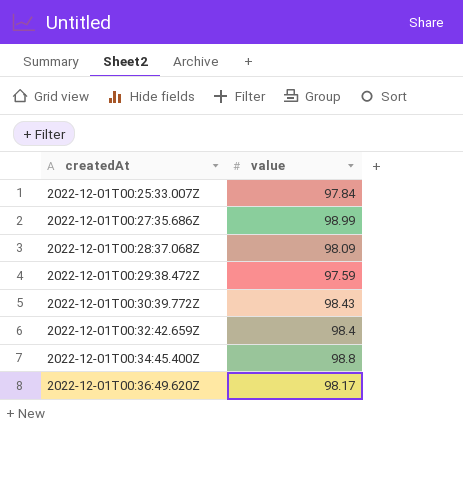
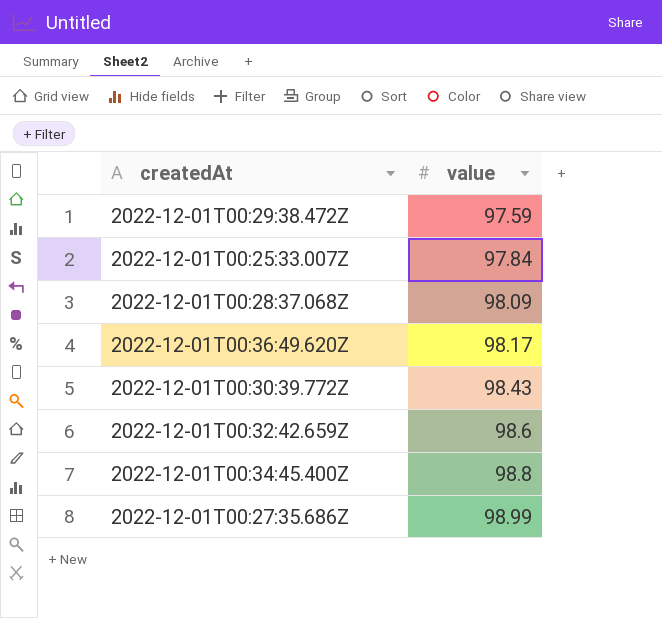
row order: createdAt ascending -> value ascending
2022-12-01T00:32:42.659Z | value: 98.4 -> 98.6

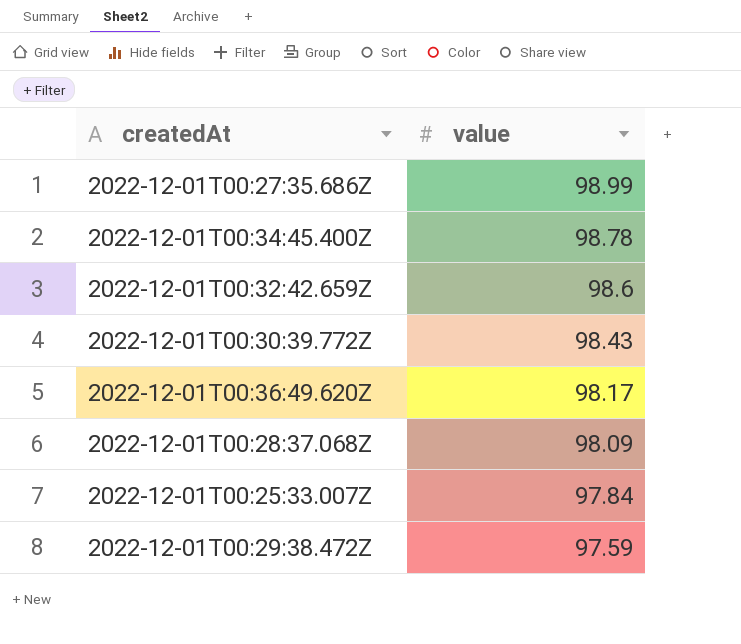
row order: value ascending -> value descending
2022-12-01T00:34:45.400Z | value: 98.8 -> 98.78

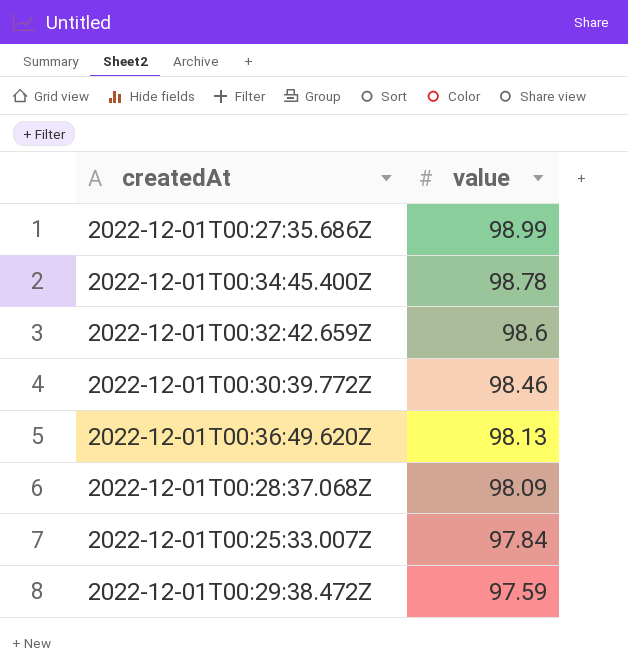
2022-12-01T00:30:39.772Z | value: 98.43 -> 98.46
2022-12-01T00:36:49.620Z | value: 98.17 -> 98.13

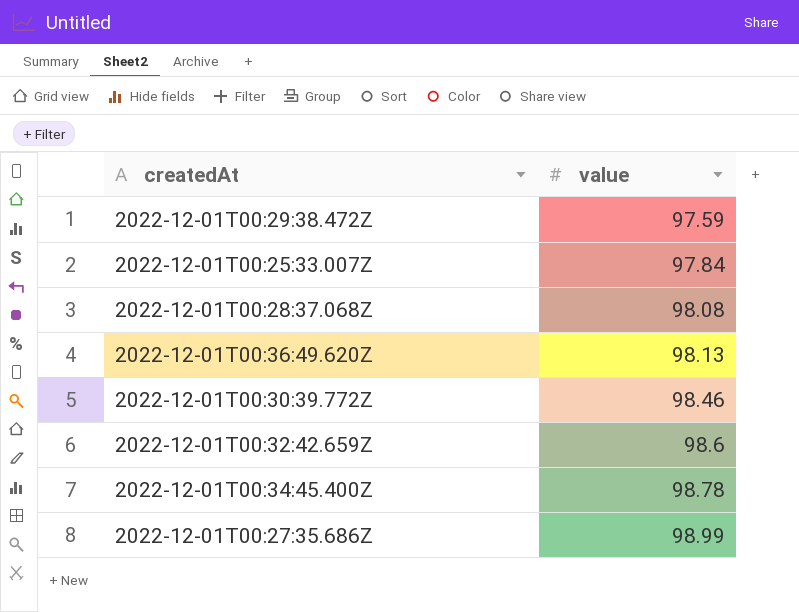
row order: value descending -> value ascending
2022-12-01T00:28:37.068Z | value: 98.09 -> 98.08

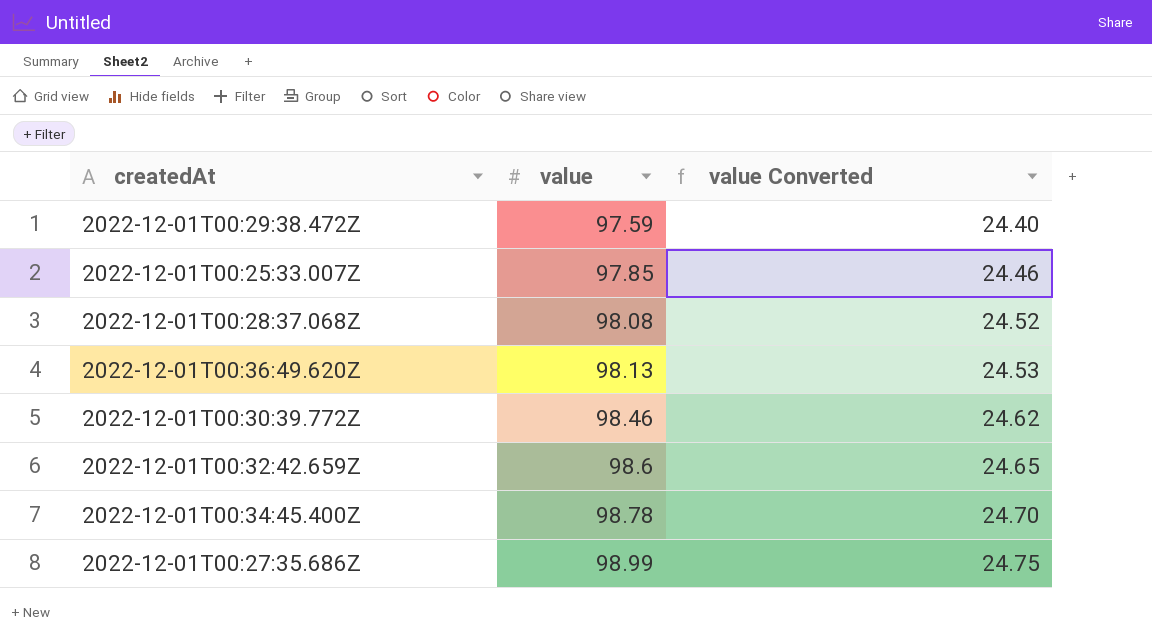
column value Converted | formula: none -> [value] * 0.25
2022-12-01T00:25:33.007Z | value: 97.84 -> 97.85

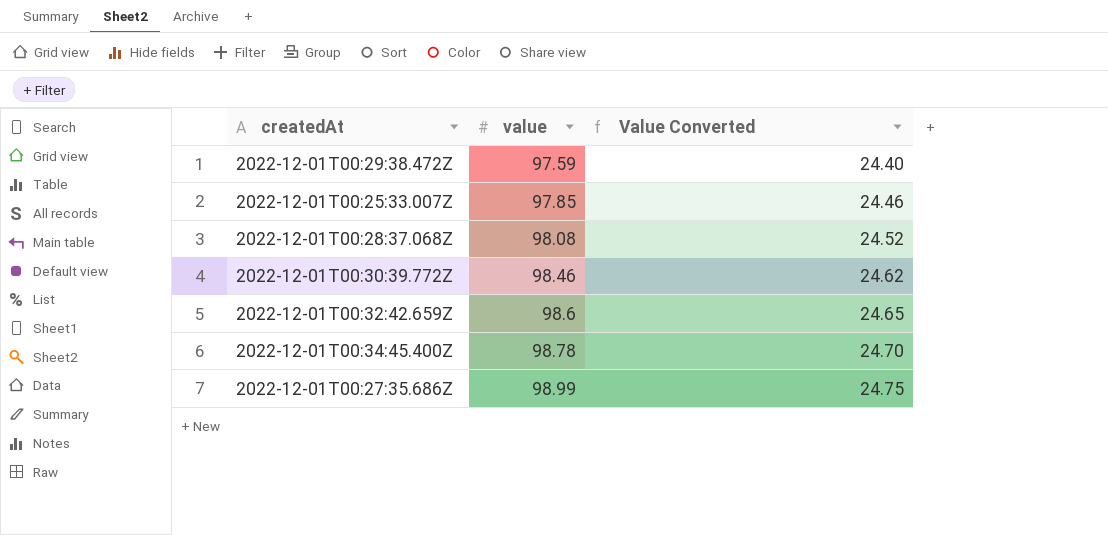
column name: value Converted -> Value Converted
row 2022-12-01T00:36:49.620Z: 98.13 | 24.53 -> none

